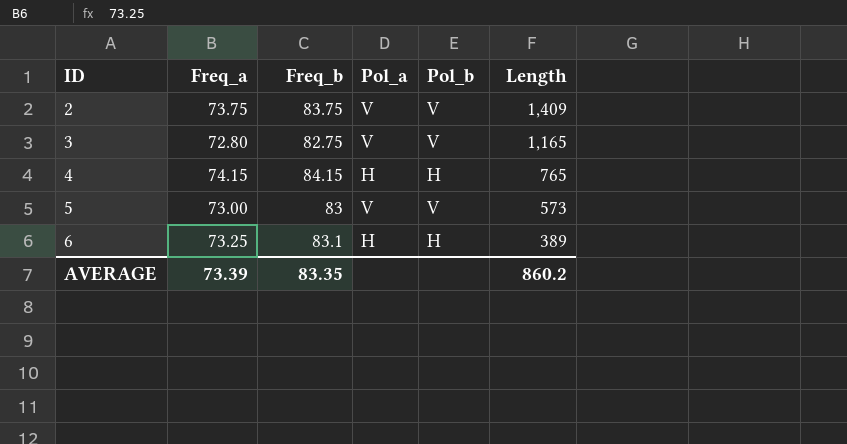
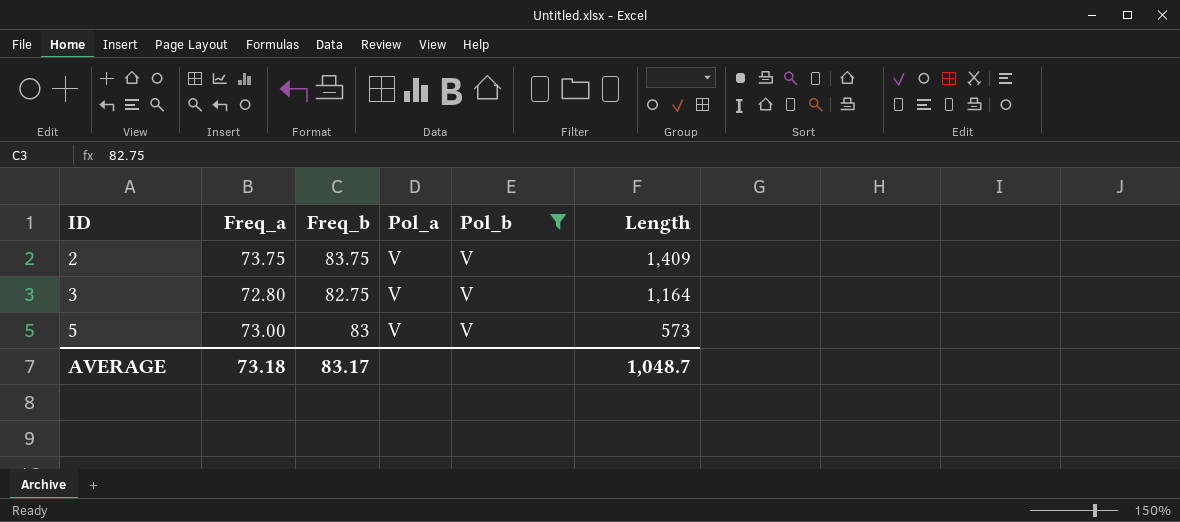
filter: none -> Pol_b = V
3 | Length: 1,165 -> 1,164
AVERAGE | Freq_a: 73.39 -> 73.18
AVERAGE | Freq_b: 83.35 -> 83.17
AVERAGE | Length: 860.2 -> 1,048.7

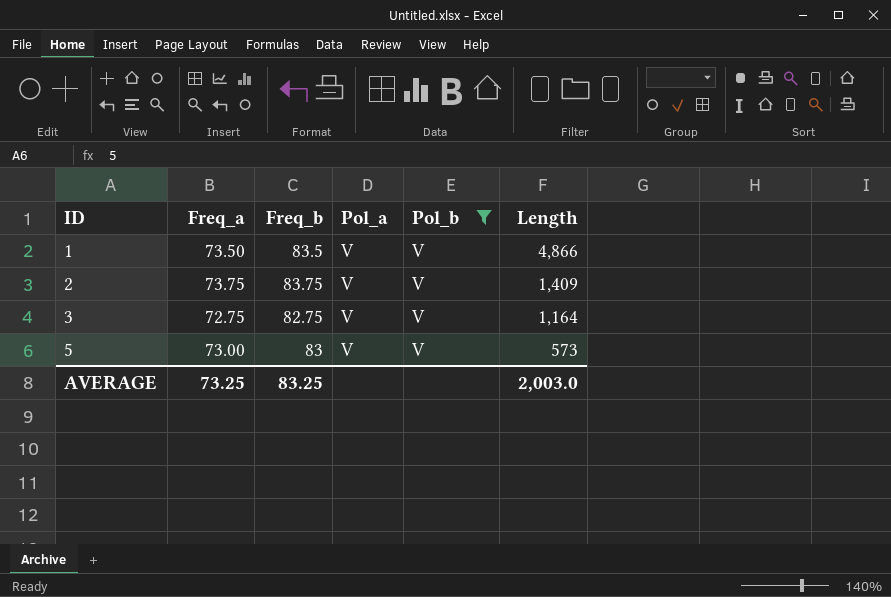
row 1: none -> 73.50 | 83.5 | V | V | 4,866
3 | Freq_a: 72.80 -> 72.75
AVERAGE | Freq_a: 73.18 -> 73.25
AVERAGE | Freq_b: 83.17 -> 83.25
AVERAGE | Length: 1,048.7 -> 2,003.0

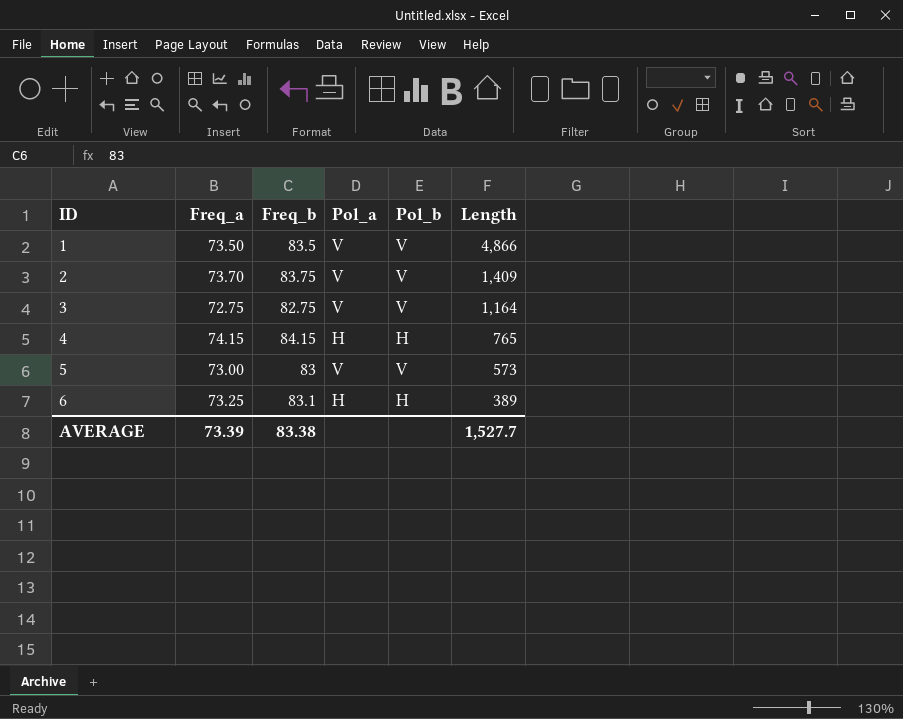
filter: Pol_b = V -> none
2 | Freq_a: 73.75 -> 73.70
AVERAGE | Freq_a: 73.25 -> 73.39
AVERAGE | Freq_b: 83.25 -> 83.38
AVERAGE | Length: 2,003.0 -> 1,527.7

